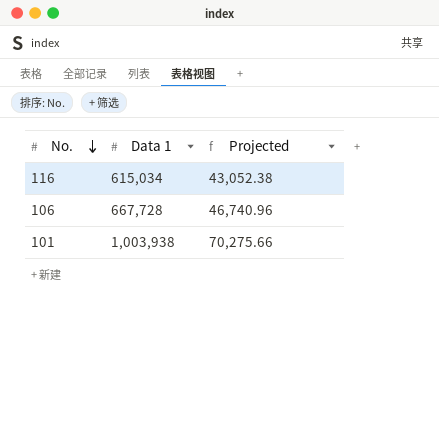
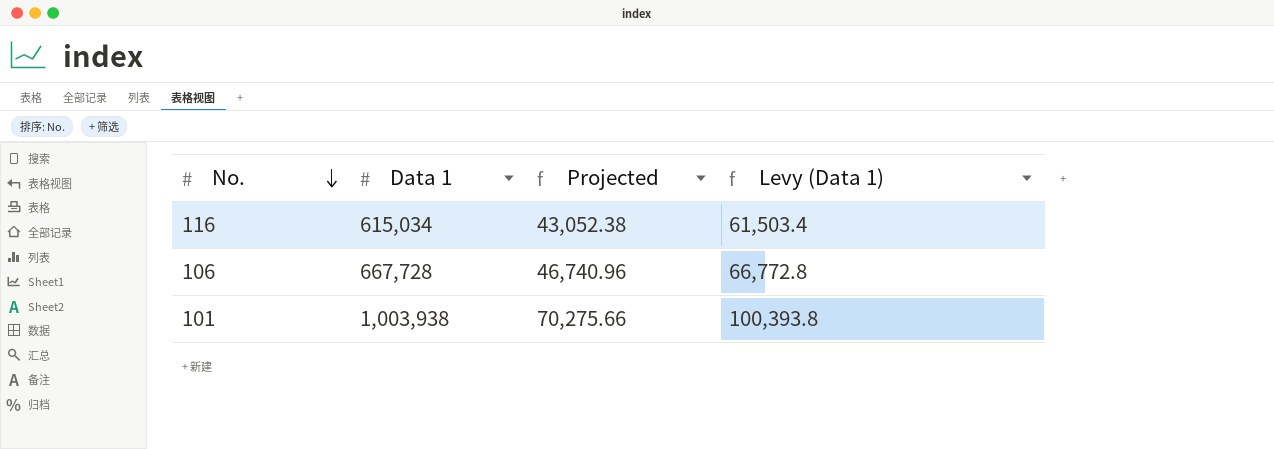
column Levy (Data 1) | formula: none -> [Data 1] * 0.1

